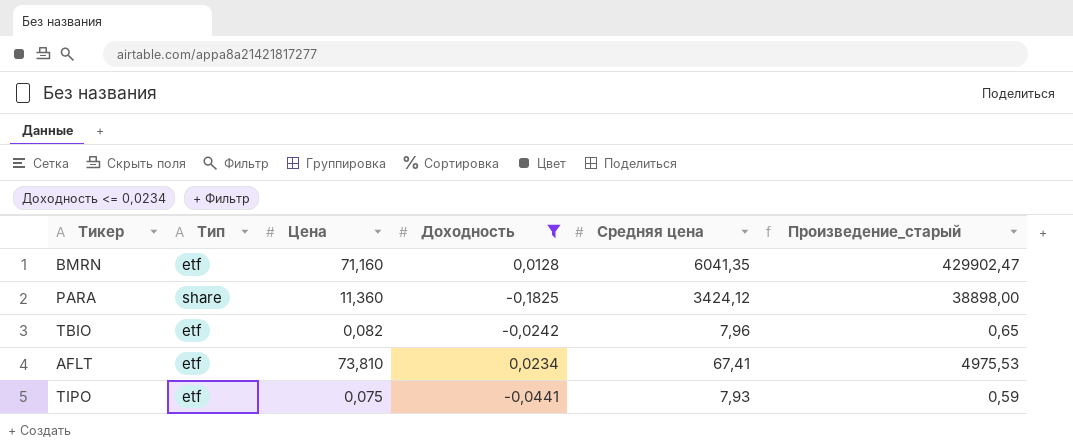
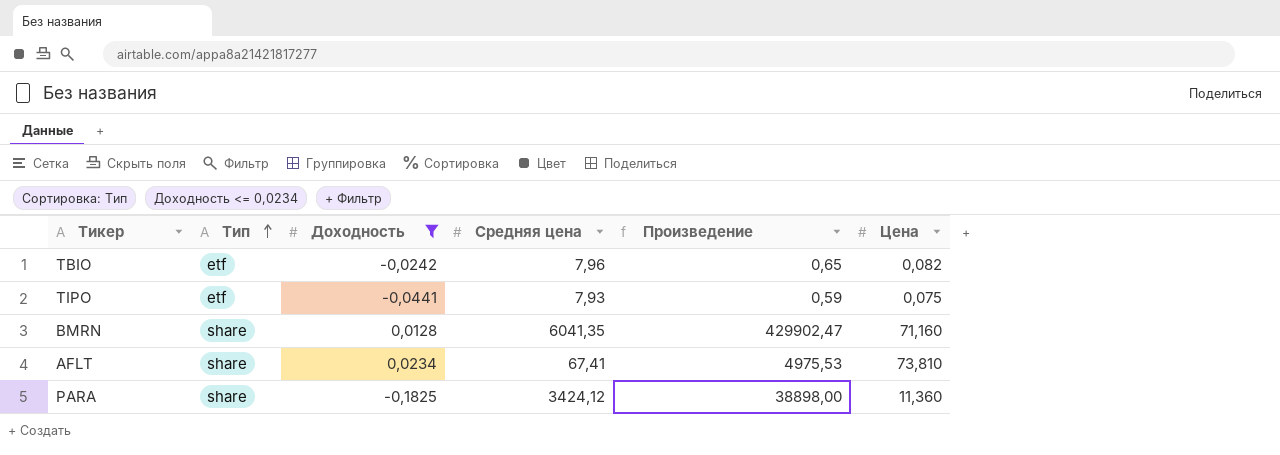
row order: none -> Тип ascending
column name: Произведение_старый -> Произведение
column Цена | position: 3 -> 6
BMRN | Тип: etf -> share
AFLT | Тип: etf -> share

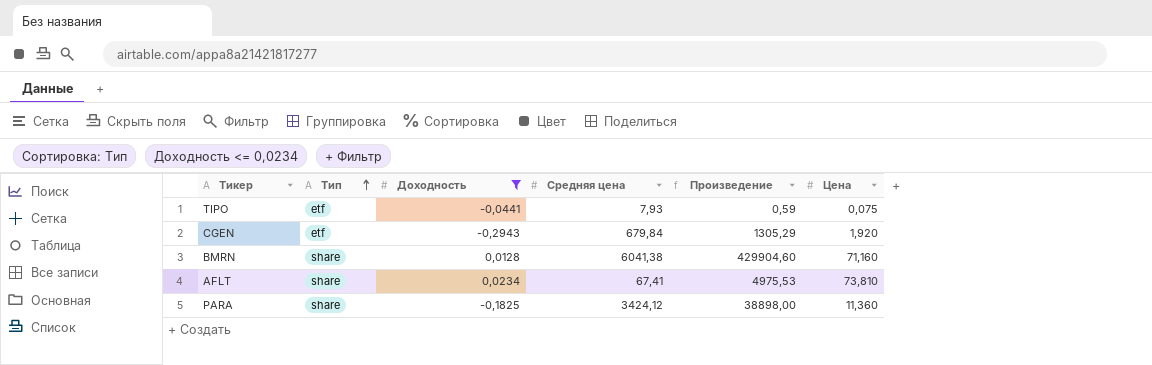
row TBIO: etf | -0,0242 | 7,96 | 0,65 | 0,082 -> none
row CGEN: none -> etf | -0,2943 | 679,84 | 1305,29 | 1,920
BMRN | Средняя цена: 6041,35 -> 6041,38
BMRN | Произведение: 429902,47 -> 429904,60

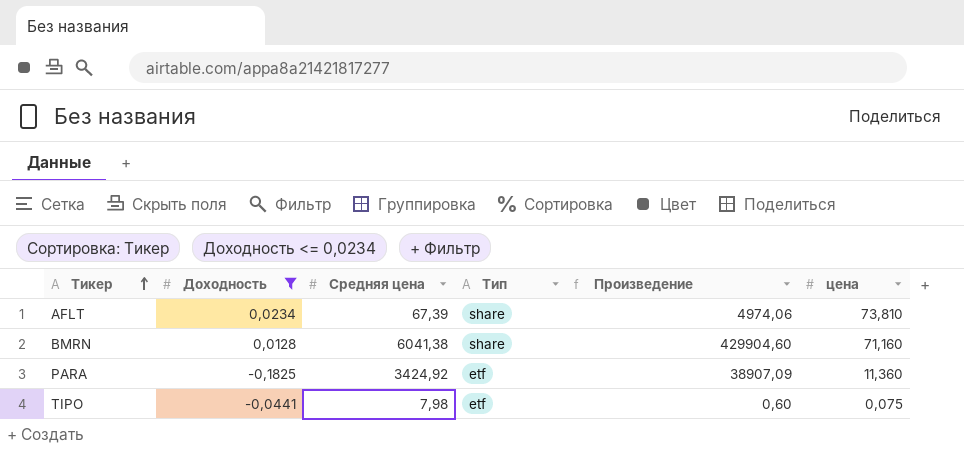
row order: Тип ascending -> Тикер ascending
column Тип | position: 2 -> 4
column name: Цена -> цена
row CGEN: etf | -0,2943 | 679,84 | 1305,29 | 1,920 -> none
AFLT | Средняя цена: 67,41 -> 67,39
AFLT | Произведение: 4975,53 -> 4974,06
PARA | Средняя цена: 3424,12 -> 3424,92
PARA | Тип: share -> etf
PARA | Произведение: 38898,00 -> 38907,09
TIPO | Средняя цена: 7,93 -> 7,98
TIPO | Произведение: 0,59 -> 0,60

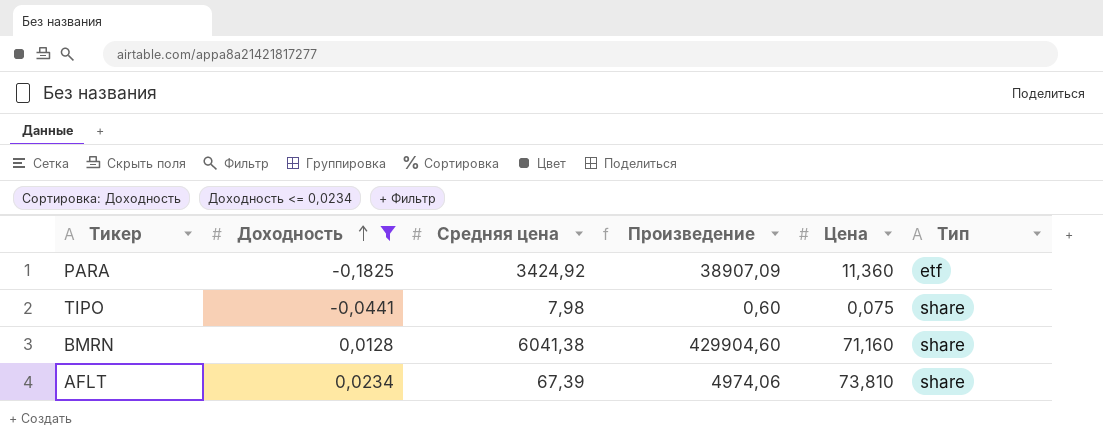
row order: Тикер ascending -> Доходность ascending
column name: цена -> Цена
column Тип | position: 4 -> 6
TIPO | Тип: etf -> share

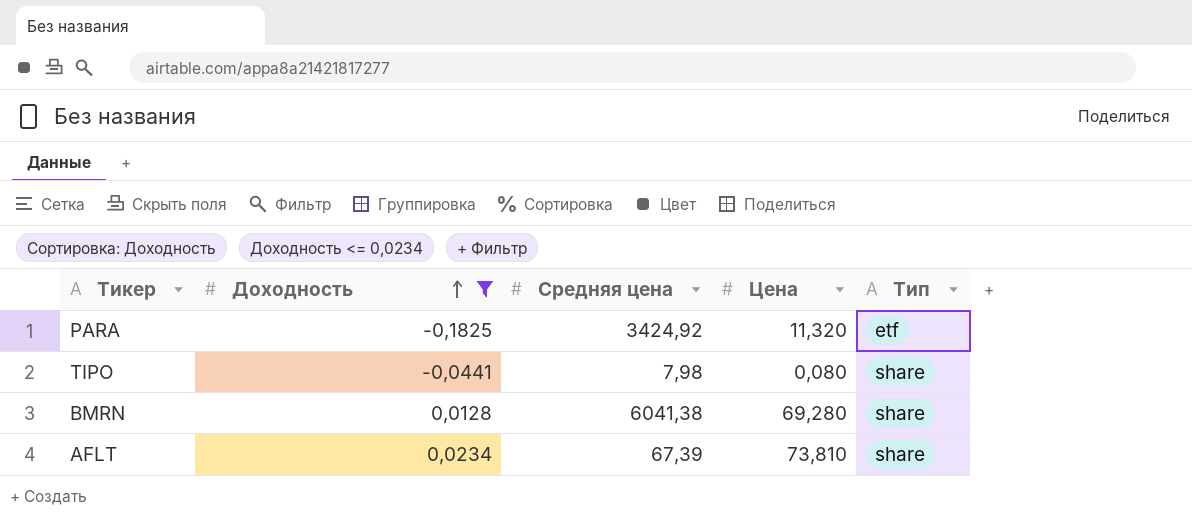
column Произведение | formula: [Средняя цена] * [Цена] -> none
PARA | Цена: 11,360 -> 11,320
TIPO | Цена: 0,075 -> 0,080
BMRN | Цена: 71,160 -> 69,280

